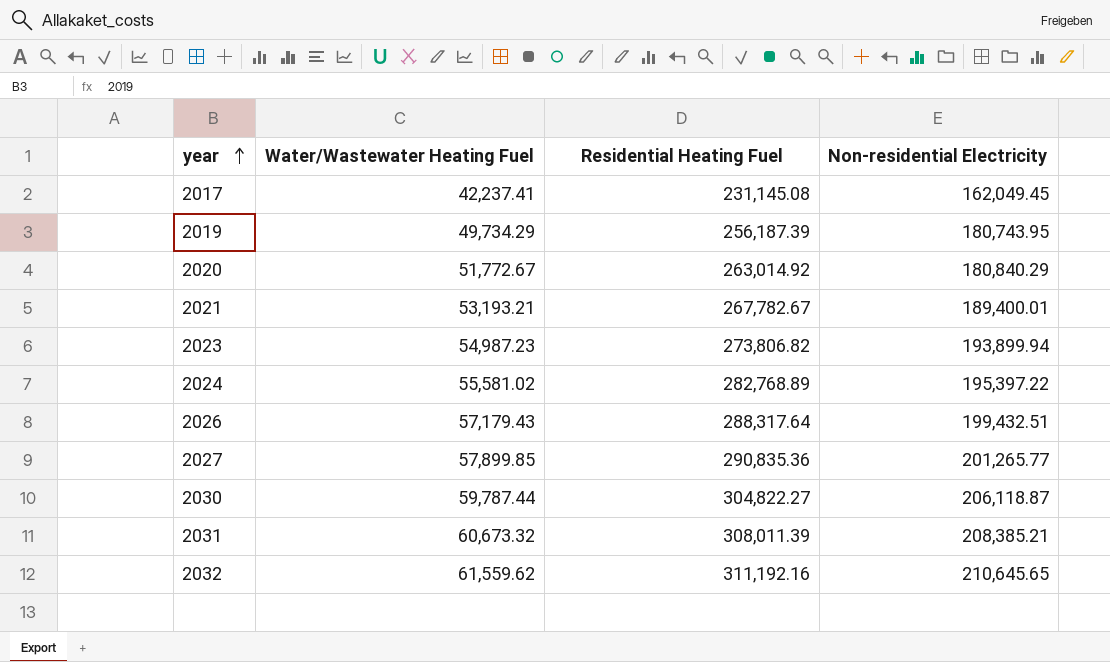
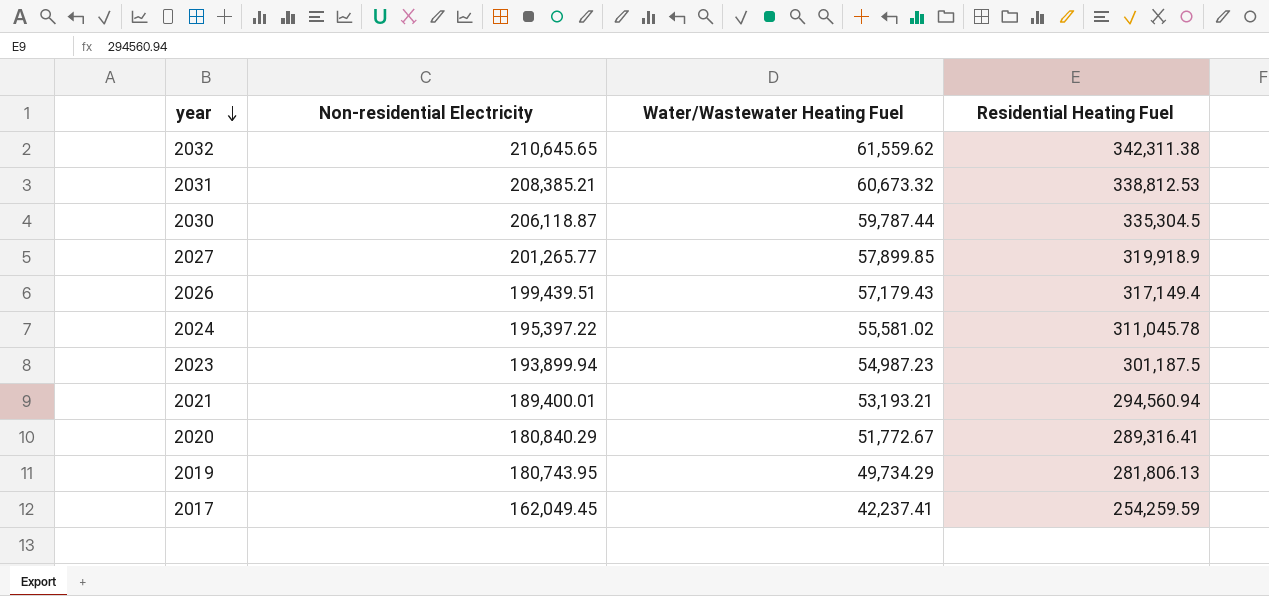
row order: year ascending -> year descending
column Non-residential Electricity | position: 4 -> 2
2032 | Residential Heating Fuel: 311,192.16 -> 342,311.38
2031 | Residential Heating Fuel: 308,011.39 -> 338,812.53
2030 | Residential Heating Fuel: 304,822.27 -> 335,304.5
2027 | Residential Heating Fuel: 290,835.36 -> 319,918.9
2026 | Non-residential Electricity: 199,432.51 -> 199,439.51
2026 | Residential Heating Fuel: 288,317.64 -> 317,149.4
2024 | Residential Heating Fuel: 282,768.89 -> 311,045.78
2023 | Residential Heating Fuel: 273,806.82 -> 301,187.5
2021 | Residential Heating Fuel: 267,782.67 -> 294,560.94
2020 | Residential Heating Fuel: 263,014.92 -> 289,316.41
2019 | Residential Heating Fuel: 256,187.39 -> 281,806.13
2017 | Residential Heating Fuel: 231,145.08 -> 254,259.59

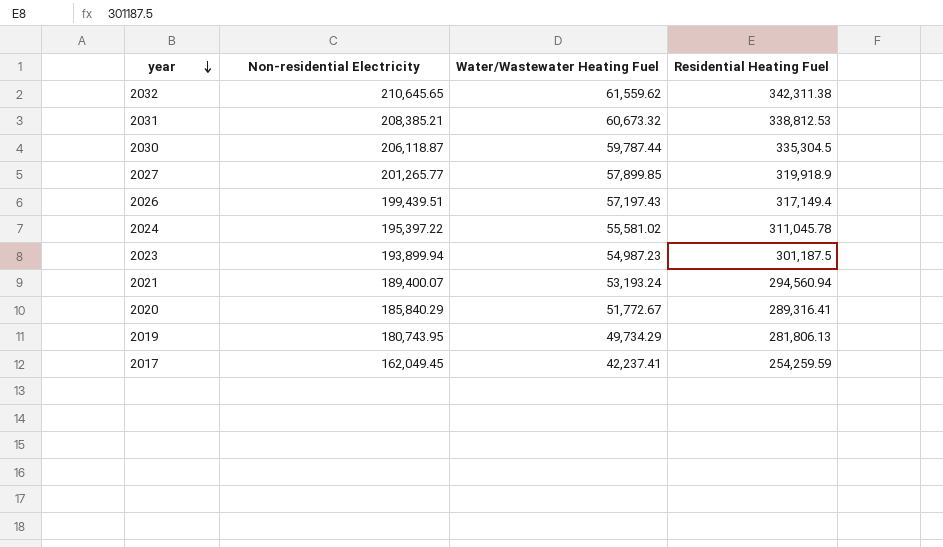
2026 | Water/Wastewater Heating Fuel: 57,179.43 -> 57,197.43
2021 | Non-residential Electricity: 189,400.01 -> 189,400.07
2021 | Water/Wastewater Heating Fuel: 53,193.21 -> 53,193.24
2020 | Non-residential Electricity: 180,840.29 -> 185,840.29

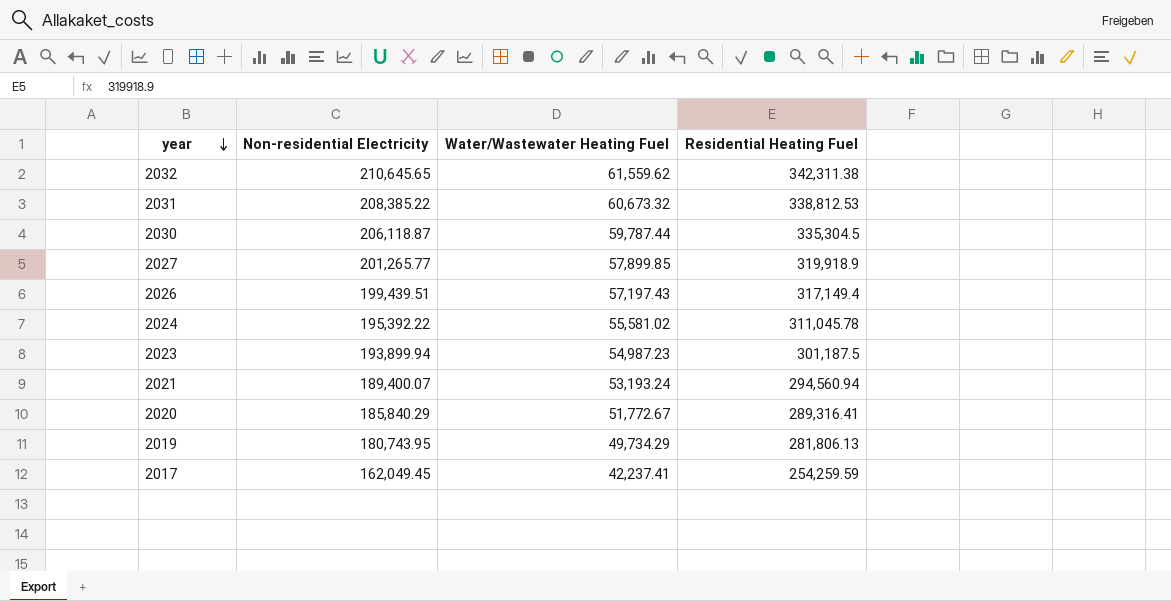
2031 | Non-residential Electricity: 208,385.21 -> 208,385.22
2024 | Non-residential Electricity: 195,397.22 -> 195,392.22

